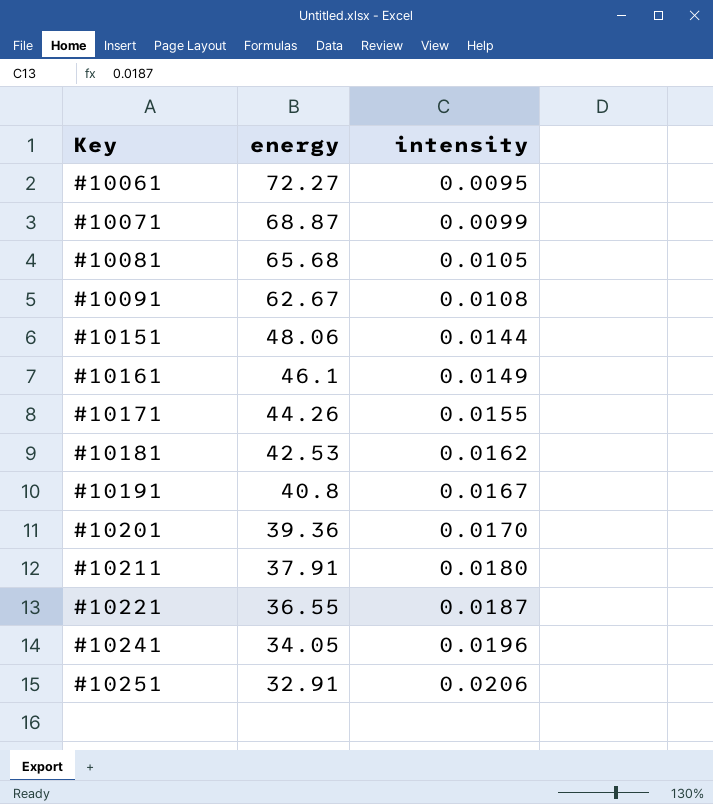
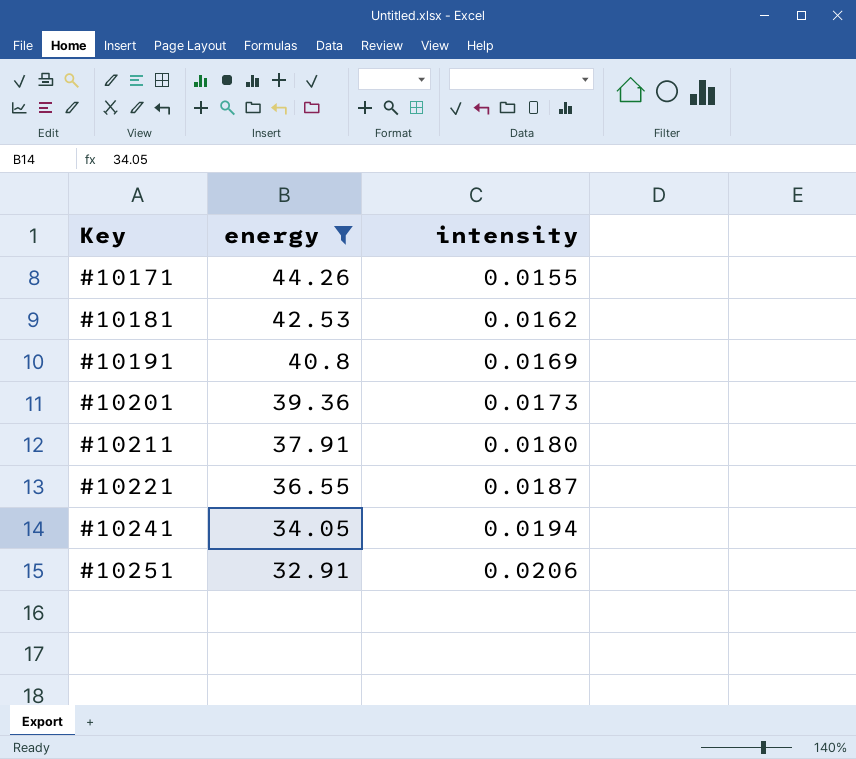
filter: none -> energy <= 44.26
#10191 | intensity: 0.0167 -> 0.0169
#10201 | intensity: 0.0170 -> 0.0173
#10241 | intensity: 0.0196 -> 0.0194

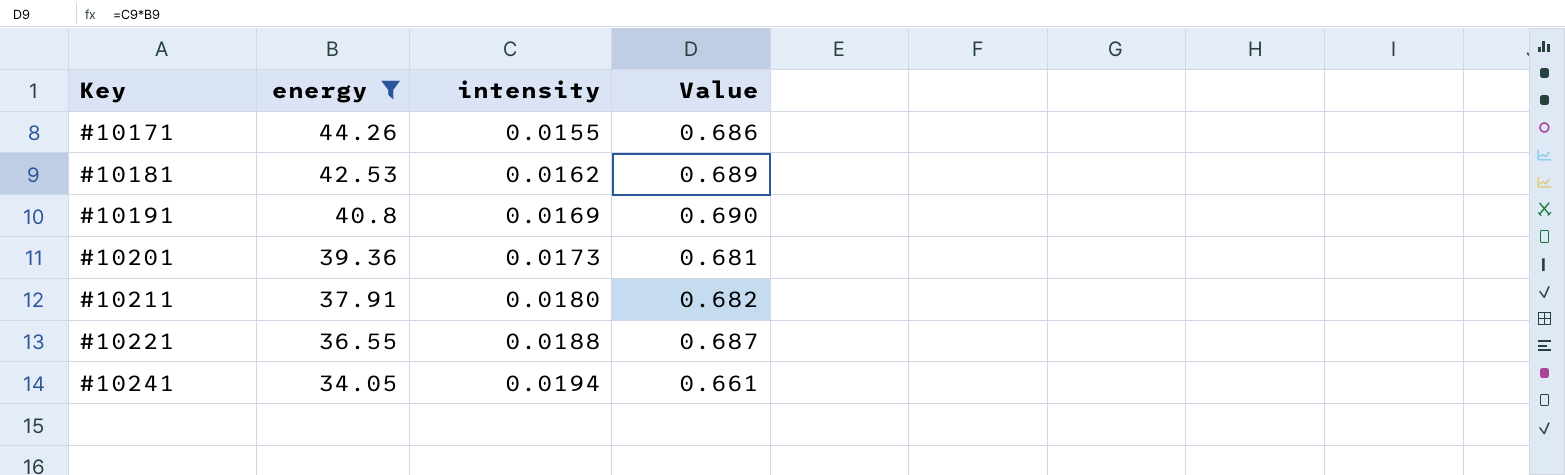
column Value | formula: none -> [energy] * [intensity]
row #10251: 32.91 | 0.0206 -> none
#10221 | intensity: 0.0187 -> 0.0188

